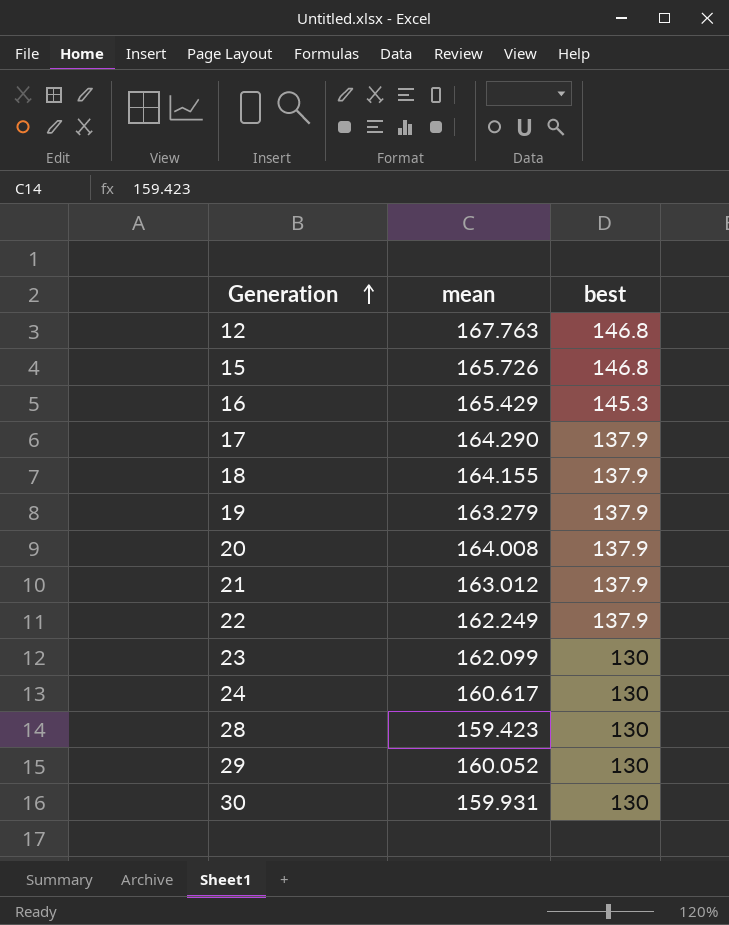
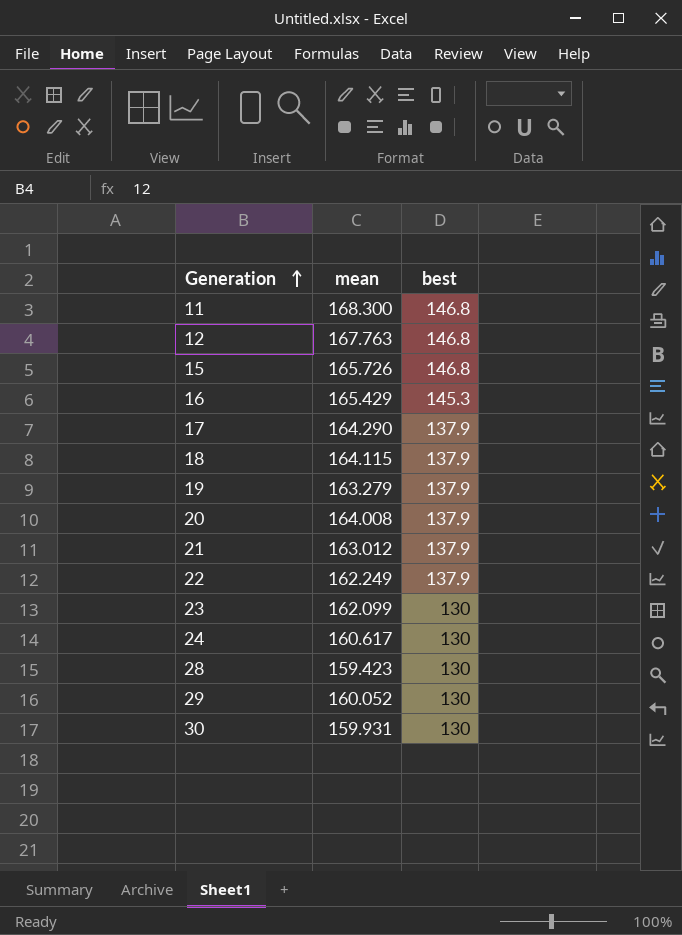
row 11: none -> 168.300 | 146.8
18 | mean: 164.155 -> 164.115

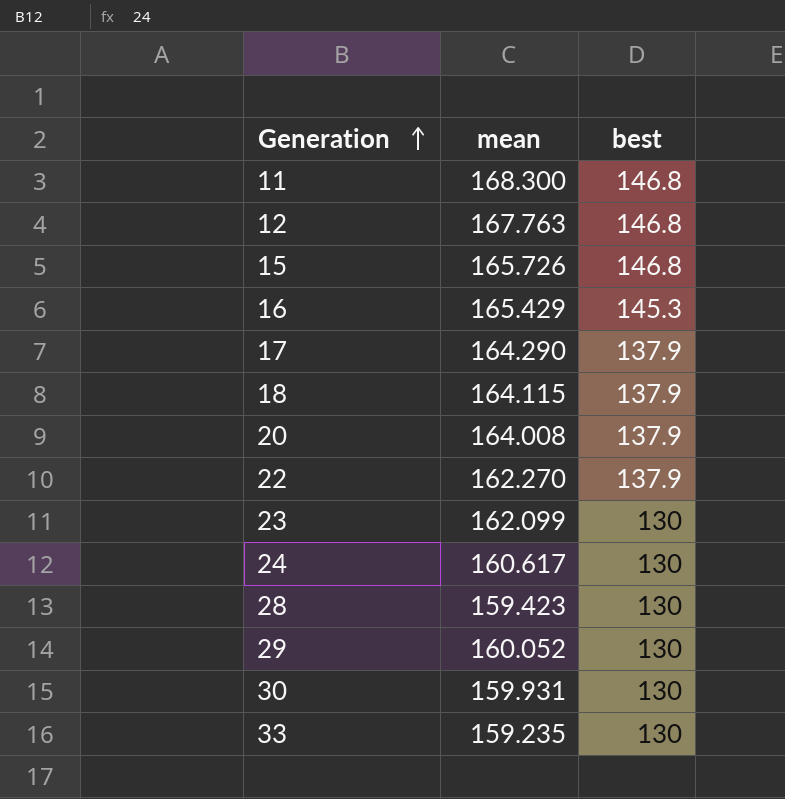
row 19: 163.279 | 137.9 -> none
row 21: 163.012 | 137.9 -> none
22 | mean: 162.249 -> 162.270
row 33: none -> 159.235 | 130

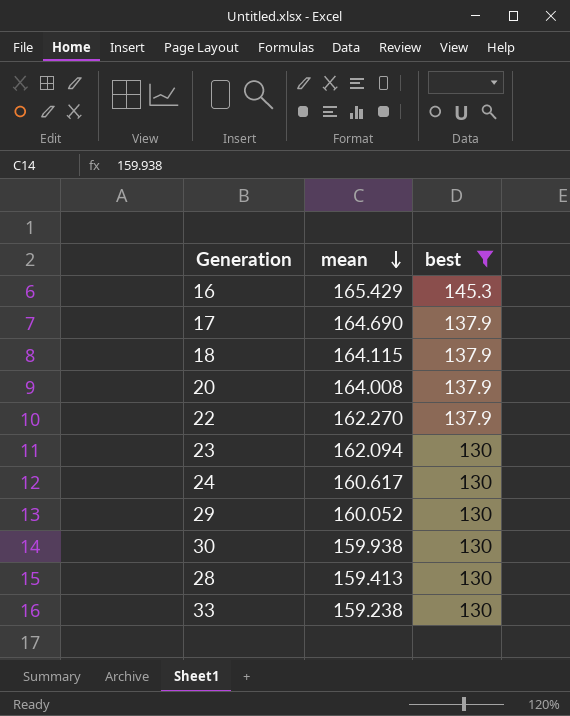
filter: none -> best != 146.8
row order: Generation ascending -> mean descending
17 | mean: 164.290 -> 164.690
23 | mean: 162.099 -> 162.094
30 | mean: 159.931 -> 159.938
28 | mean: 159.423 -> 159.413
33 | mean: 159.235 -> 159.238

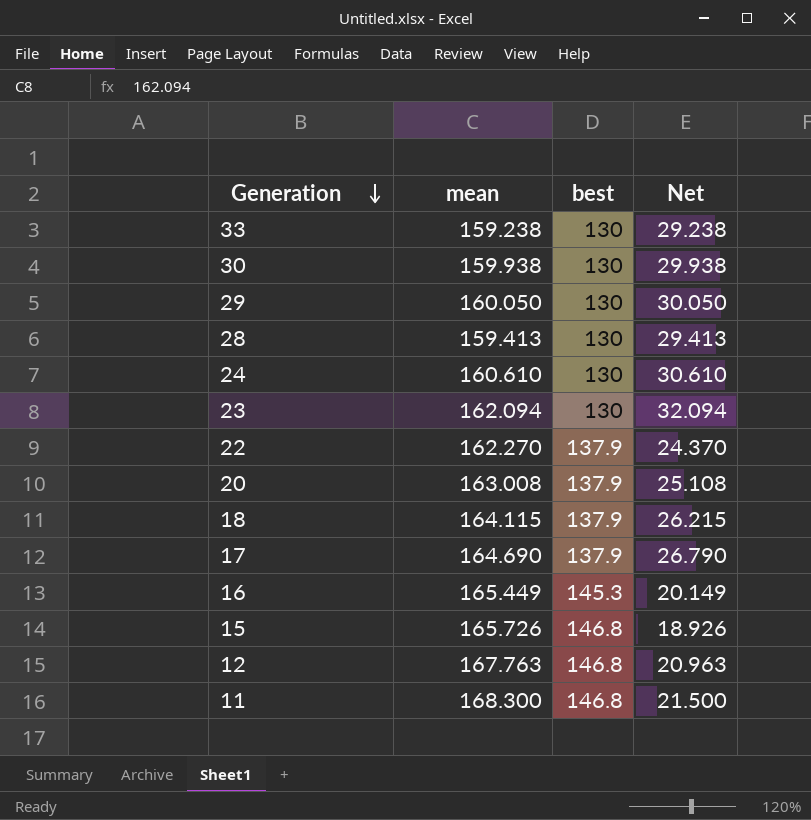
filter: best != 146.8 -> none
row order: mean descending -> Generation descending
column Net | formula: none -> [mean] - [best]
29 | mean: 160.052 -> 160.050
24 | mean: 160.617 -> 160.610
20 | mean: 164.008 -> 163.008
16 | mean: 165.429 -> 165.449

